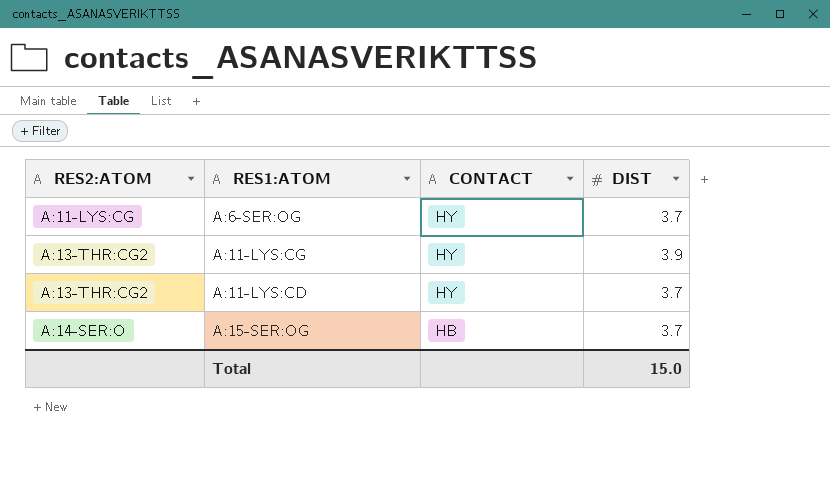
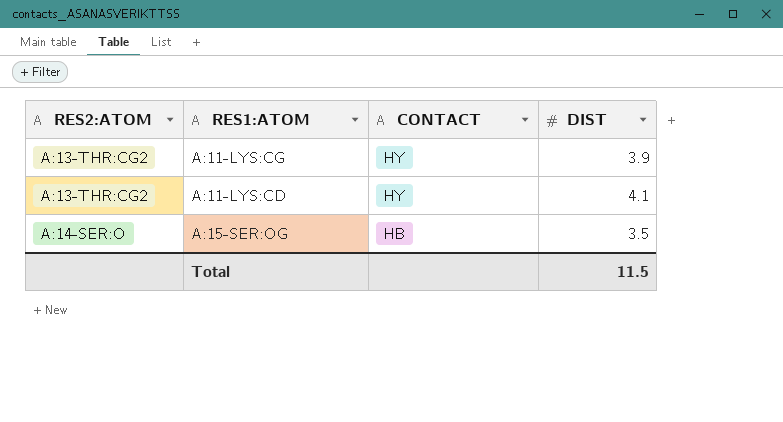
row A:6-SER:OG: A:11-LYS:CG | HY | 3.7 -> none
A:11-LYS:CD | DIST: 3.7 -> 4.1
A:15-SER:OG | DIST: 3.7 -> 3.5
Total | DIST: 15.0 -> 11.5

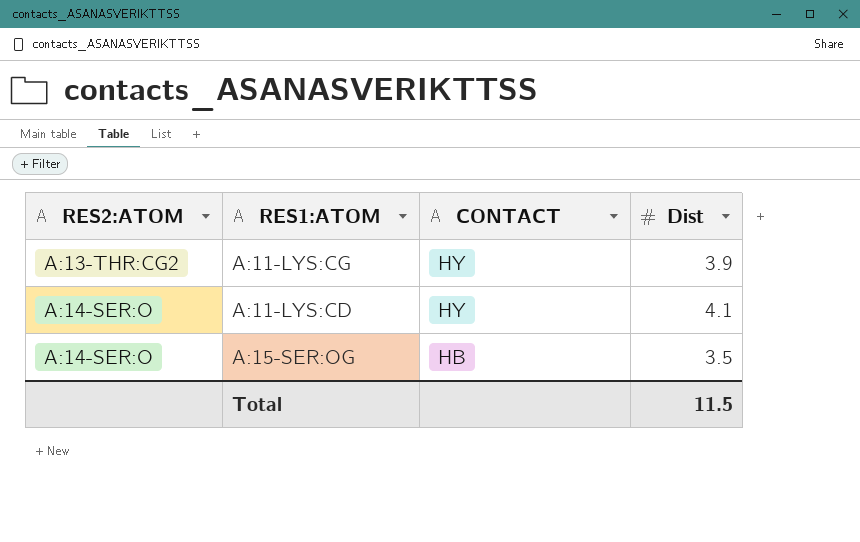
column name: DIST -> Dist
A:11-LYS:CD | RES2:ATOM: A:13-THR:CG2 -> A:14-SER:O

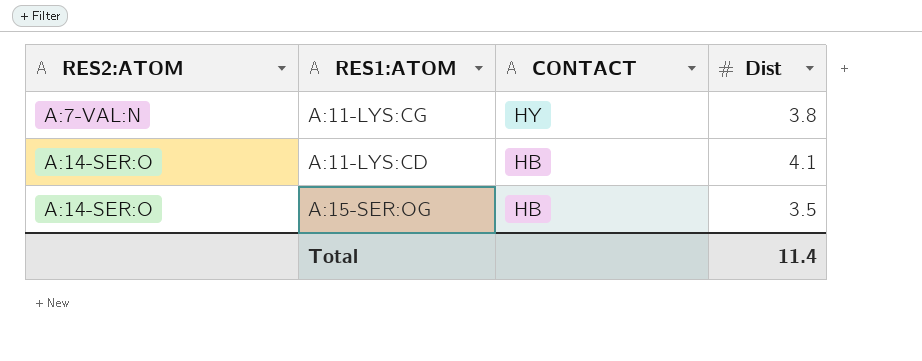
A:11-LYS:CG | RES2:ATOM: A:13-THR:CG2 -> A:7-VAL:N
A:11-LYS:CG | Dist: 3.9 -> 3.8
A:11-LYS:CD | CONTACT: HY -> HB
Total | Dist: 11.5 -> 11.4

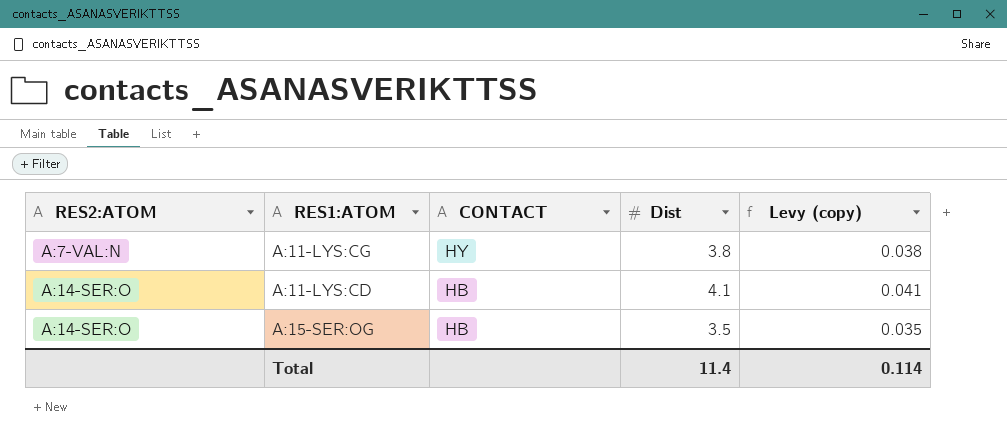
column Levy (copy) | formula: none -> [Dist] * 0.01

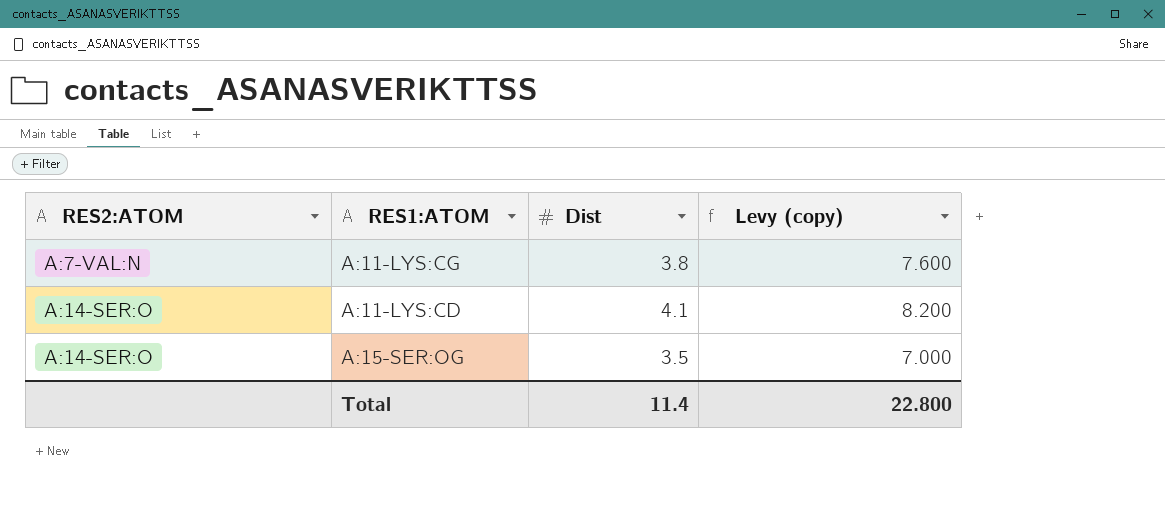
column CONTACT | position: 3 -> none
column Levy (copy) | formula: [Dist] * 0.01 -> [Dist] * 2
Total | Levy (copy): 0.114 -> 22.800

